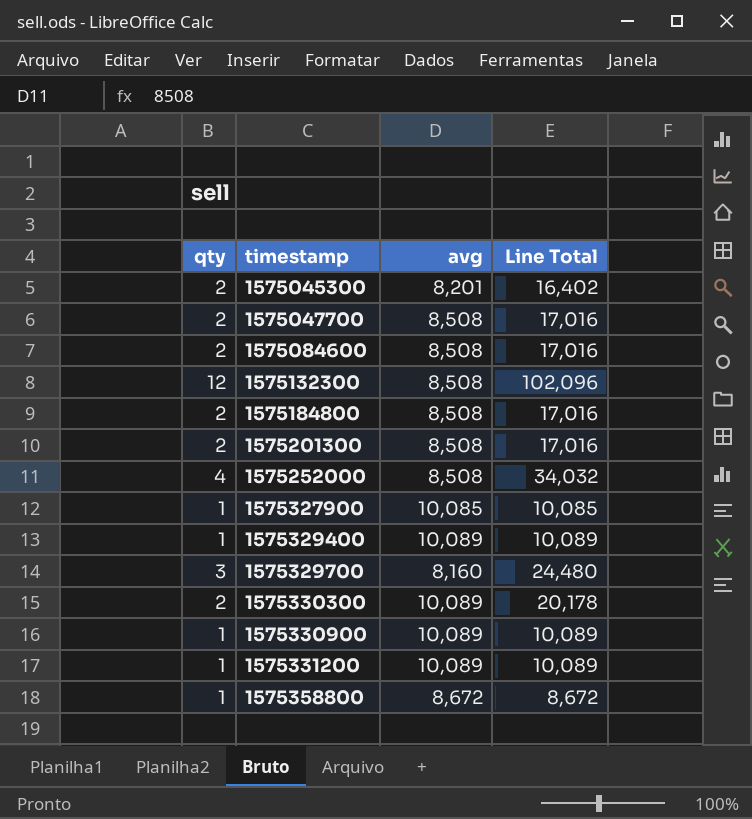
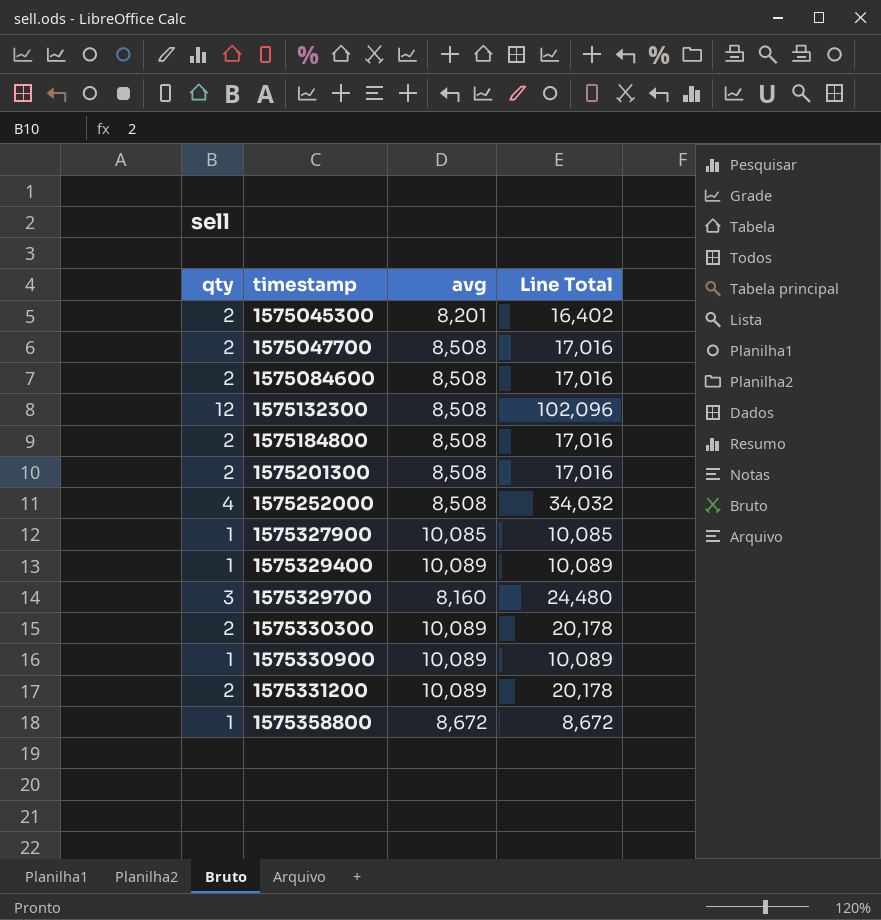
1575331200 | qty: 1 -> 2
1575331200 | Line Total: 10,089 -> 20,178

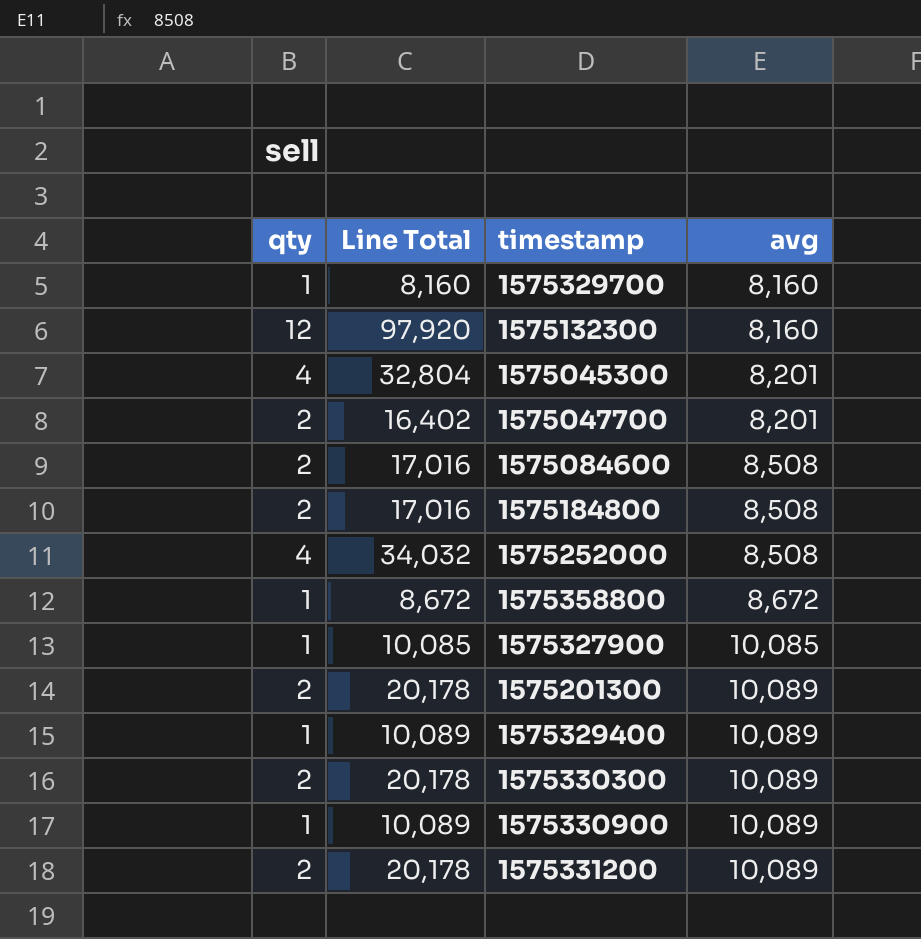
row order: timestamp ascending -> avg ascending
column Line Total | position: 4 -> 2
1575329700 | qty: 3 -> 1
1575329700 | Line Total: 24,480 -> 8,160
1575132300 | Line Total: 102,096 -> 97,920
1575132300 | avg: 8,508 -> 8,160
1575045300 | qty: 2 -> 4
1575045300 | Line Total: 16,402 -> 32,804
1575047700 | Line Total: 17,016 -> 16,402
1575047700 | avg: 8,508 -> 8,201
1575201300 | Line Total: 17,016 -> 20,178
1575201300 | avg: 8,508 -> 10,089

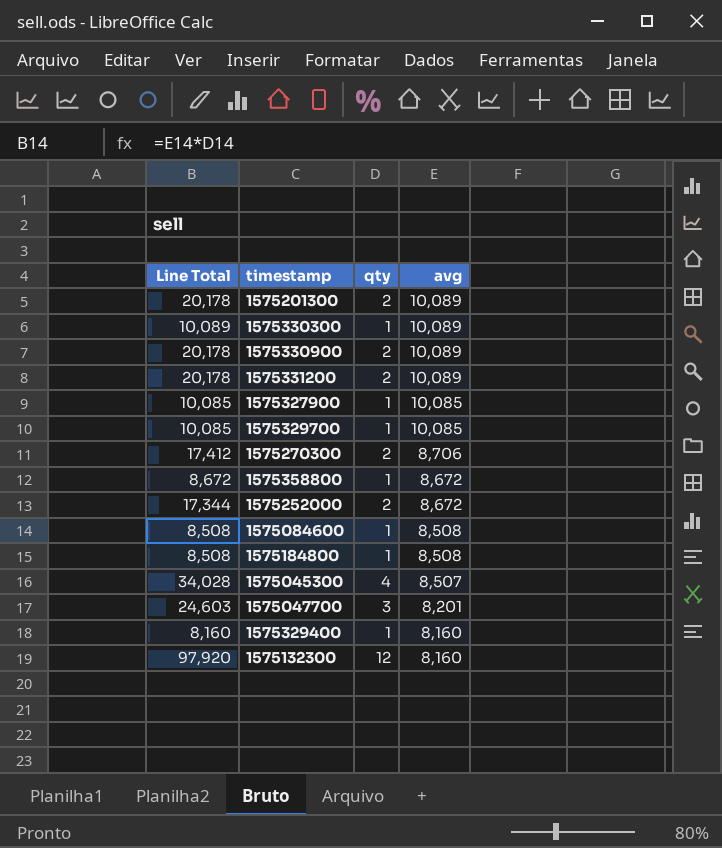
row order: avg ascending -> avg descending
column qty | position: 1 -> 3
1575330300 | Line Total: 20,178 -> 10,089
1575330300 | qty: 2 -> 1
1575330900 | Line Total: 10,089 -> 20,178
1575330900 | qty: 1 -> 2
1575329700 | Line Total: 8,160 -> 10,085
1575329700 | avg: 8,160 -> 10,085
row 1575270300: none -> 17,412 | 2 | 8,706
1575252000 | Line Total: 34,032 -> 17,344
1575252000 | qty: 4 -> 2
1575252000 | avg: 8,508 -> 8,672
1575084600 | Line Total: 17,016 -> 8,508
1575084600 | qty: 2 -> 1
1575184800 | Line Total: 17,016 -> 8,508
1575184800 | qty: 2 -> 1
1575045300 | Line Total: 32,804 -> 34,028
1575045300 | avg: 8,201 -> 8,507
1575047700 | Line Total: 16,402 -> 24,603
1575047700 | qty: 2 -> 3
1575329400 | Line Total: 10,089 -> 8,160
1575329400 | avg: 10,089 -> 8,160

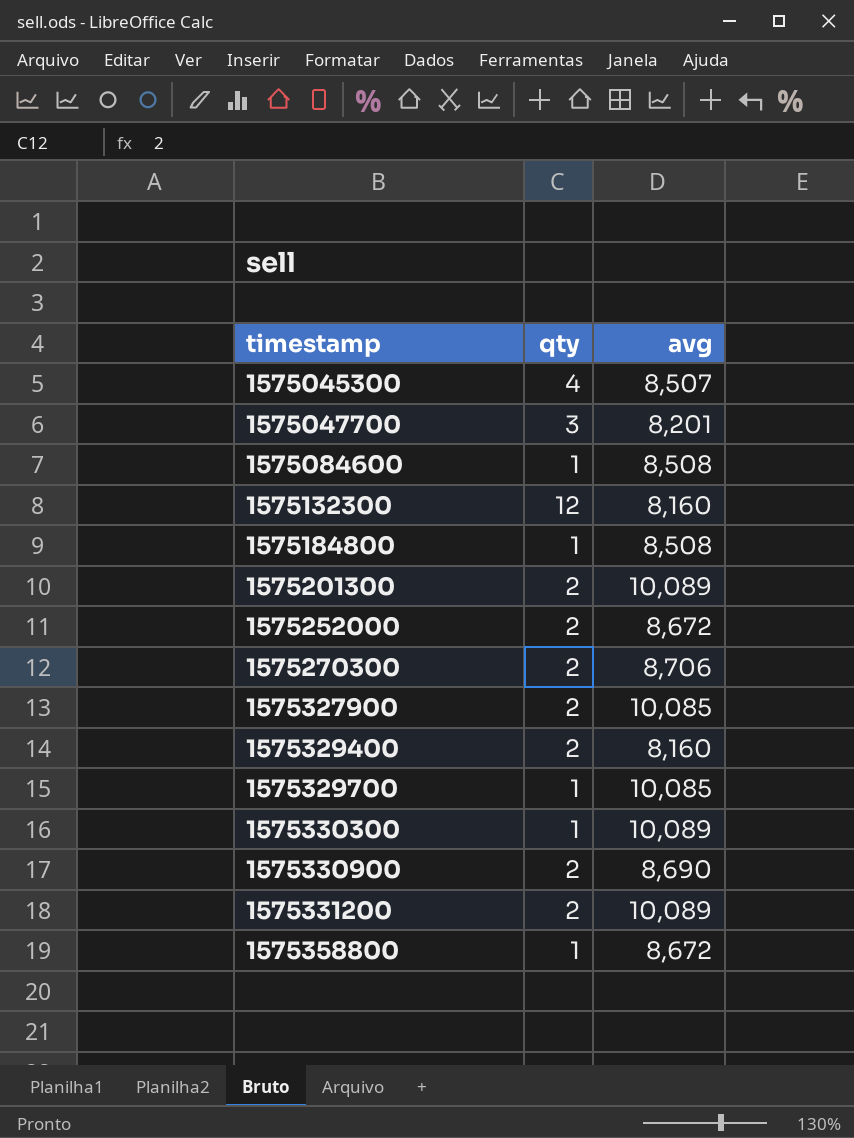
row order: avg descending -> timestamp ascending
column Line Total | formula: [qty] * [avg] -> none
1575327900 | qty: 1 -> 2
1575329400 | qty: 1 -> 2
1575330900 | avg: 10,089 -> 8,690

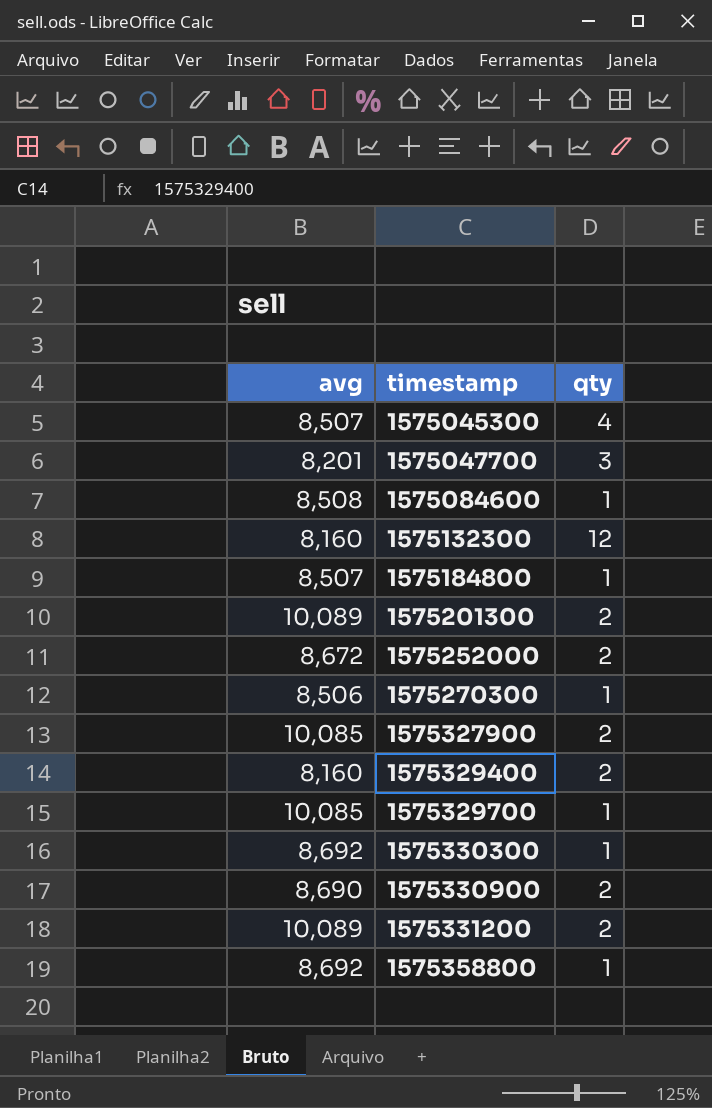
column avg | position: 3 -> 1
1575184800 | avg: 8,508 -> 8,507
1575270300 | avg: 8,706 -> 8,506
1575270300 | qty: 2 -> 1
1575330300 | avg: 10,089 -> 8,692
1575358800 | avg: 8,672 -> 8,692

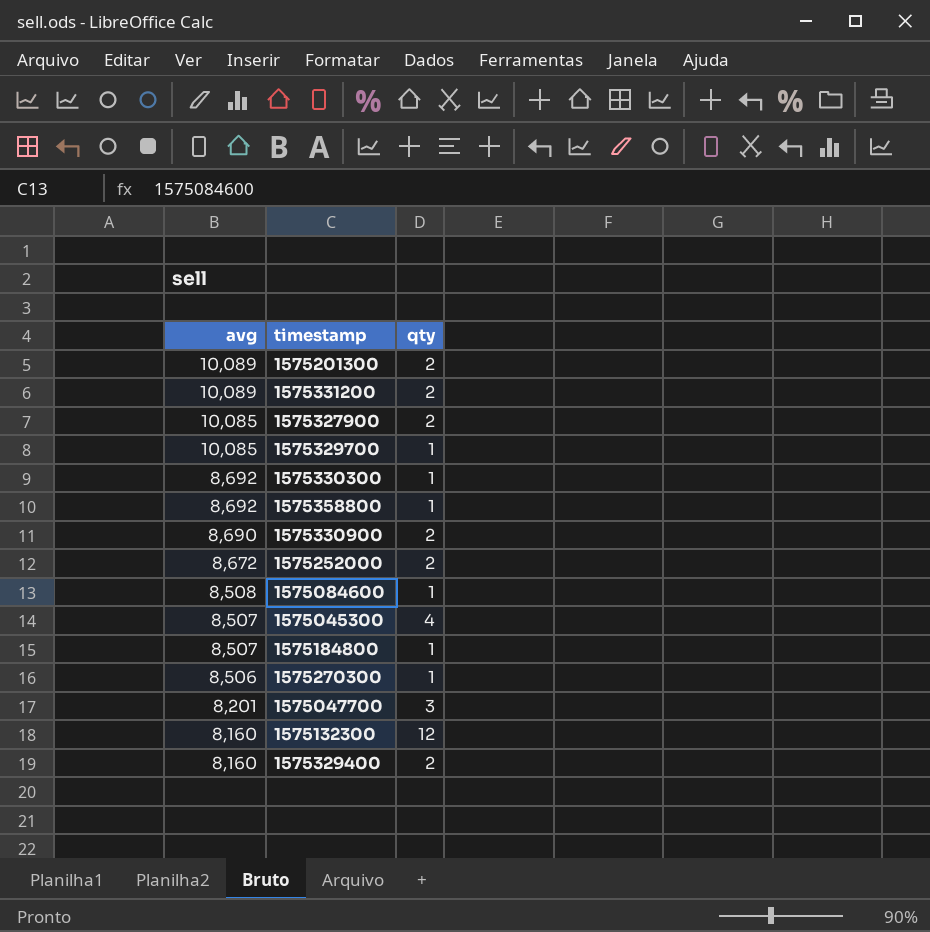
row order: timestamp ascending -> avg descending

